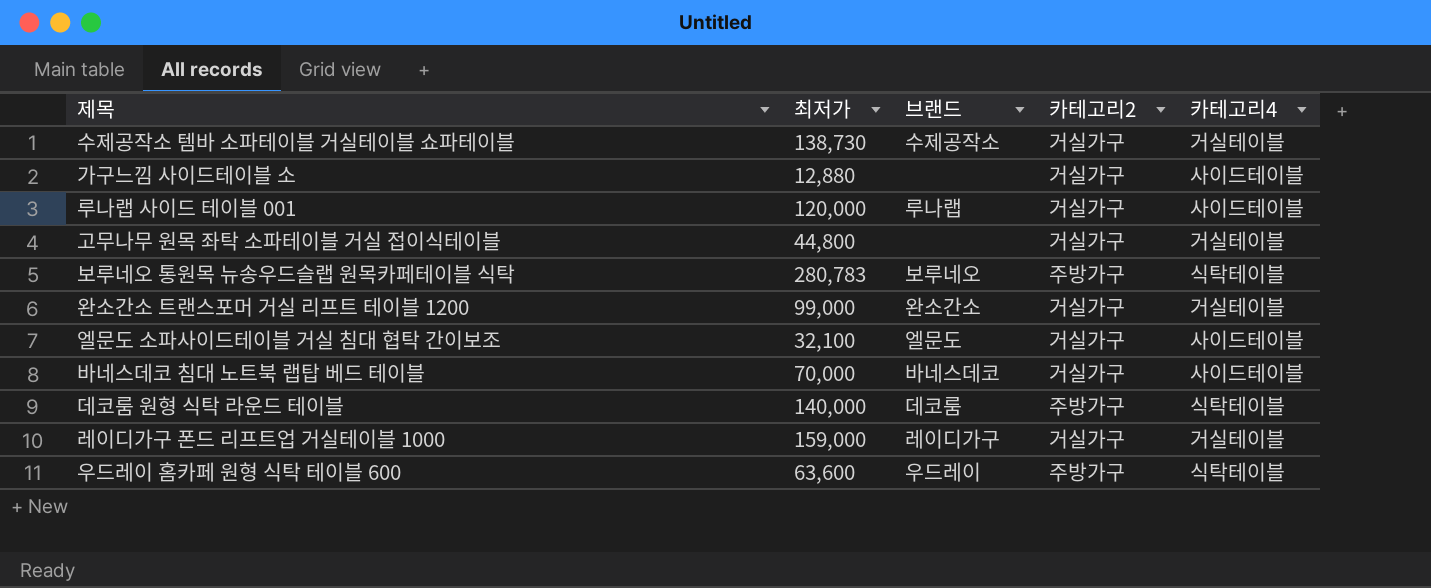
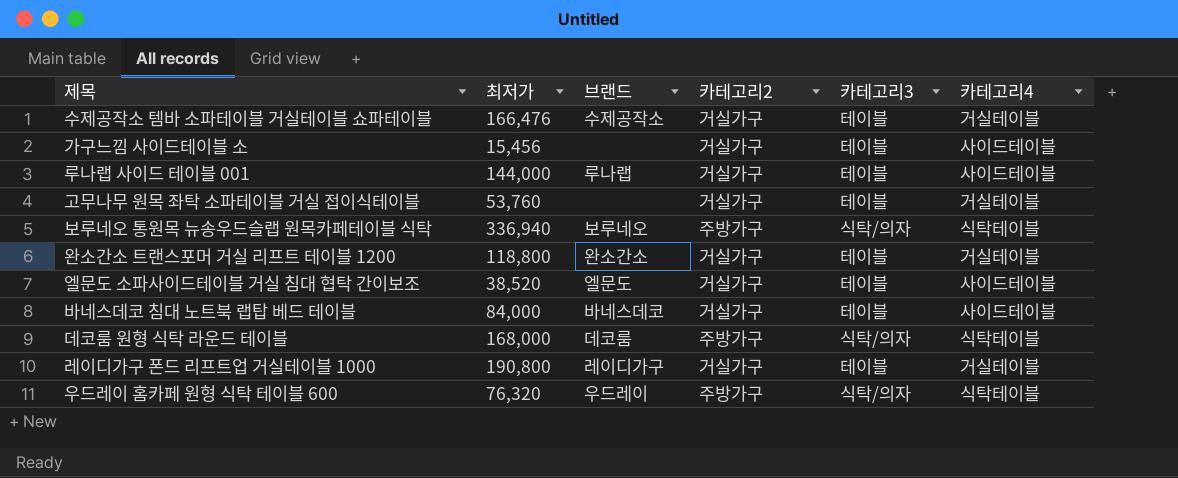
column 카테고리3 | position: none -> 5
수제공작소 템바 소파테이블 거실테이블 쇼파테이블 | 최저가: 138,730 -> 166,476
가구느낌 사이드테이블 소 | 최저가: 12,880 -> 15,456
루나랩 사이드 테이블 001 | 최저가: 120,000 -> 144,000
고무나무 원목 좌탁 소파테이블 거실 접이식테이블 | 최저가: 44,800 -> 53,760
보루네오 통원목 뉴송우드슬랩 원목카페테이블 식탁 | 최저가: 280,783 -> 336,940
완소간소 트랜스포머 거실 리프트 테이블 1200 | 최저가: 99,000 -> 118,800
엘문도 소파사이드테이블 거실 침대 협탁 간이보조 | 최저가: 32,100 -> 38,520
바네스데코 침대 노트북 랩탑 베드 테이블 | 최저가: 70,000 -> 84,000
데코룸 원형 식탁 라운드 테이블 | 최저가: 140,000 -> 168,000
레이디가구 폰드 리프트업 거실테이블 1000 | 최저가: 159,000 -> 190,800
우드레이 홈카페 원형 식탁 테이블 600 | 최저가: 63,600 -> 76,320

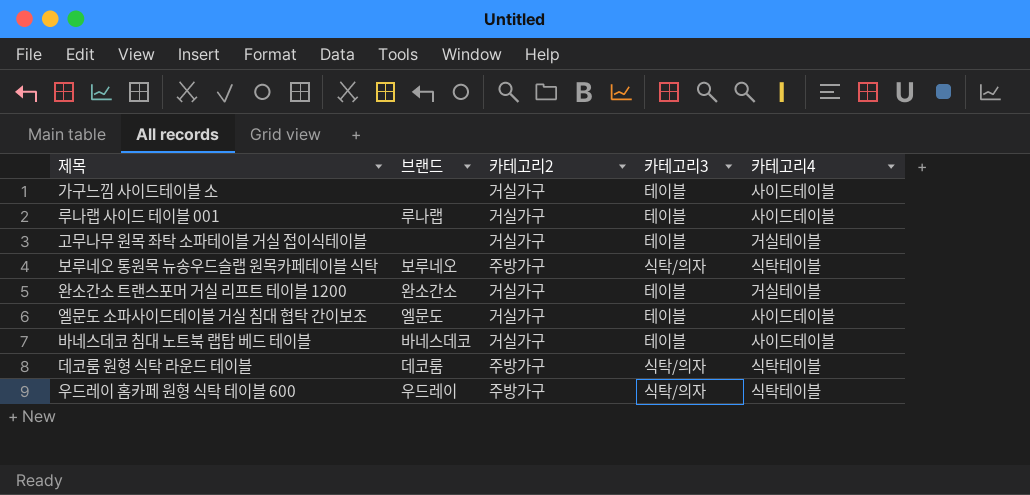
column 최저가 | position: 2 -> none
row 수제공작소 템바 소파테이블 거실테이블 쇼파테이블: 166,476 | 수제공작소 | 거실가구 | 테이블 | 거실테이블 -> none
row 레이디가구 폰드 리프트업 거실테이블 1000: 190,800 | 레이디가구 | 거실가구 | 테이블 | 거실테이블 -> none

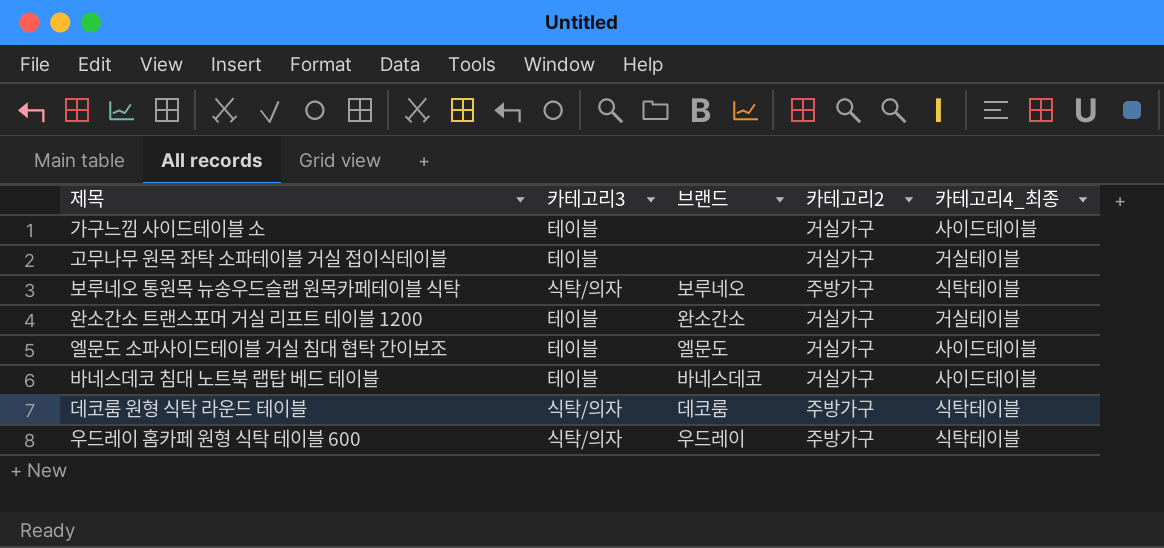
column 카테고리3 | position: 4 -> 2
column name: 카테고리4 -> 카테고리4_최종
row 루나랩 사이드 테이블 001: 루나랩 | 거실가구 | 테이블 | 사이드테이블 -> none

